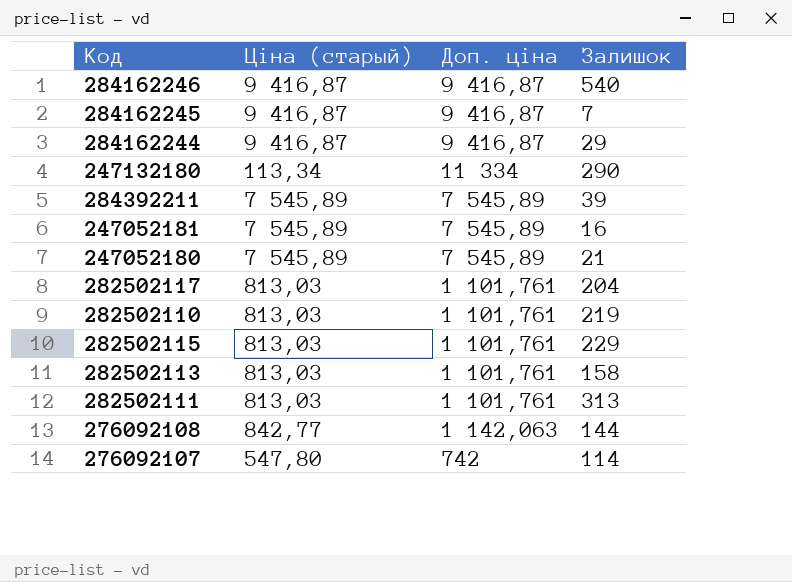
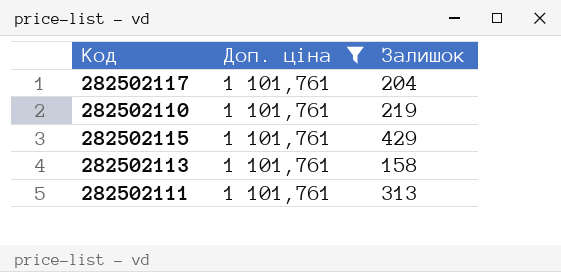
filter: none -> Доп. ціна = 1 101,761
column Ціна (старый) | position: 2 -> none
282502115 | Залишок: 229 -> 429

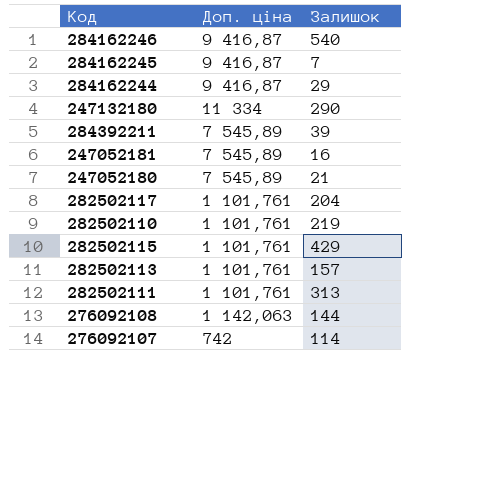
filter: Доп. ціна = 1 101,761 -> none
282502113 | Залишок: 158 -> 157

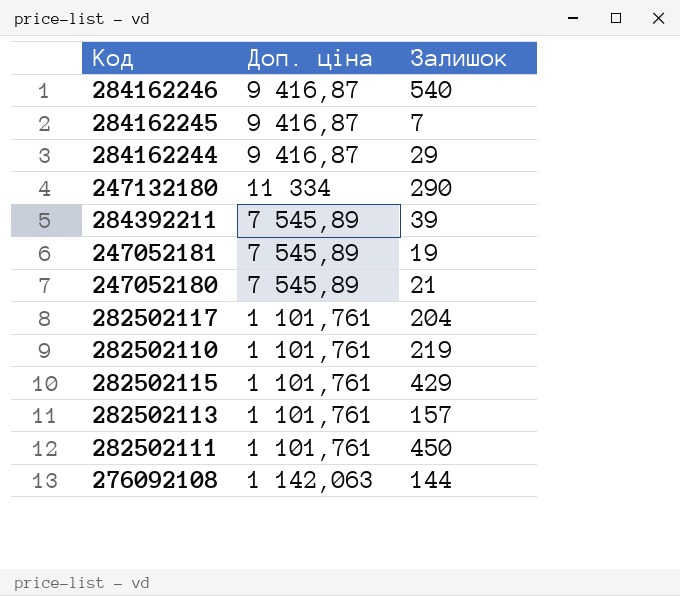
row 276092107: 742 | 114 -> none
247052181 | Залишок: 16 -> 19
282502111 | Залишок: 313 -> 450

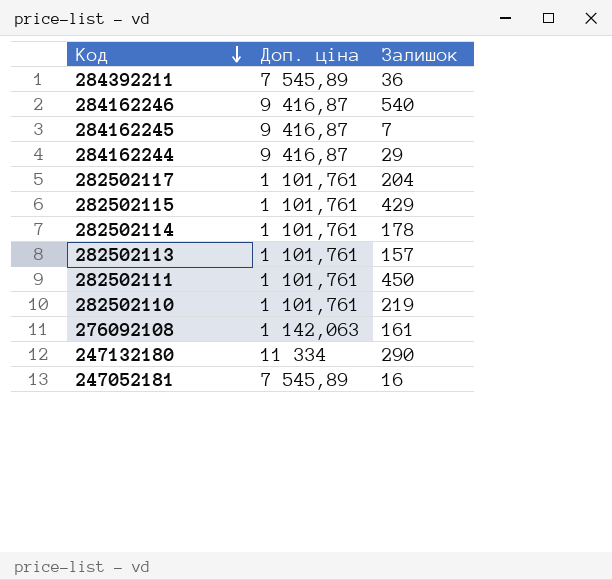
row order: none -> Код descending
row 247052180: 7 545,89 | 21 -> none
284392211 | Залишок: 39 -> 36
row 282502114: none -> 1 101,761 | 178
276092108 | Залишок: 144 -> 161
247052181 | Залишок: 19 -> 16

